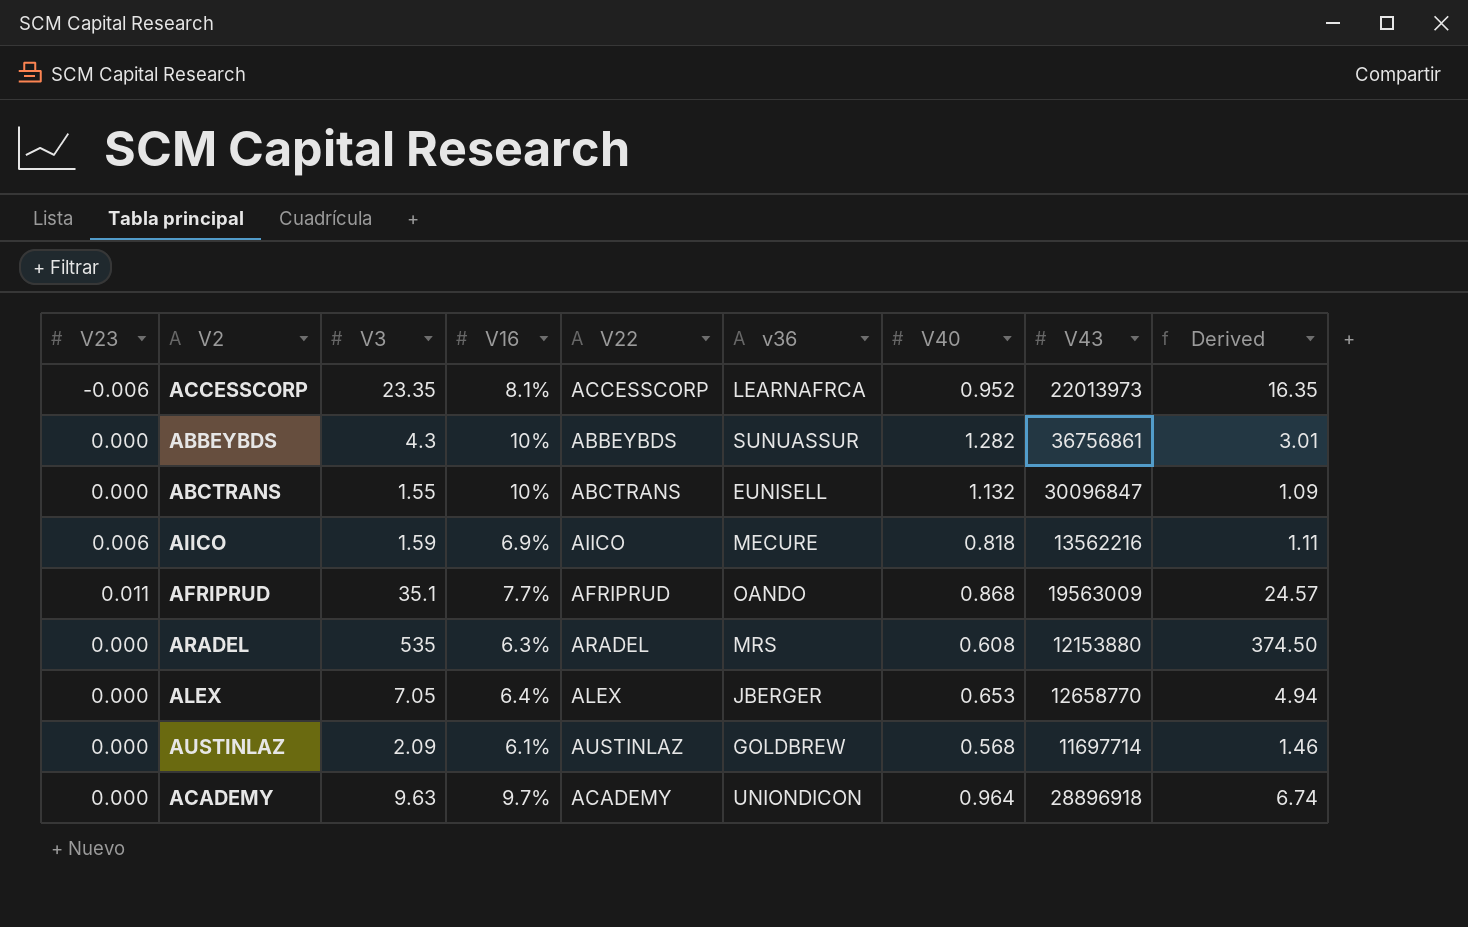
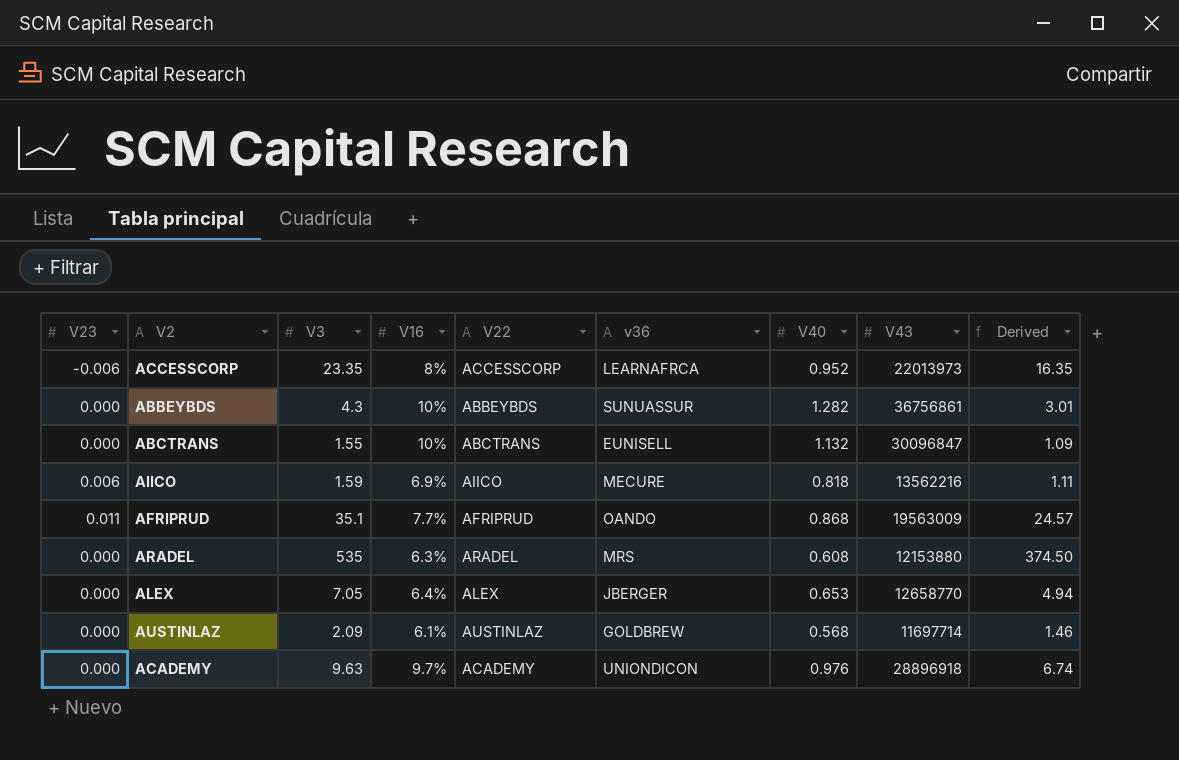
ACCESSCORP | V16: 8.1% -> 8%
ACADEMY | V40: 0.964 -> 0.976

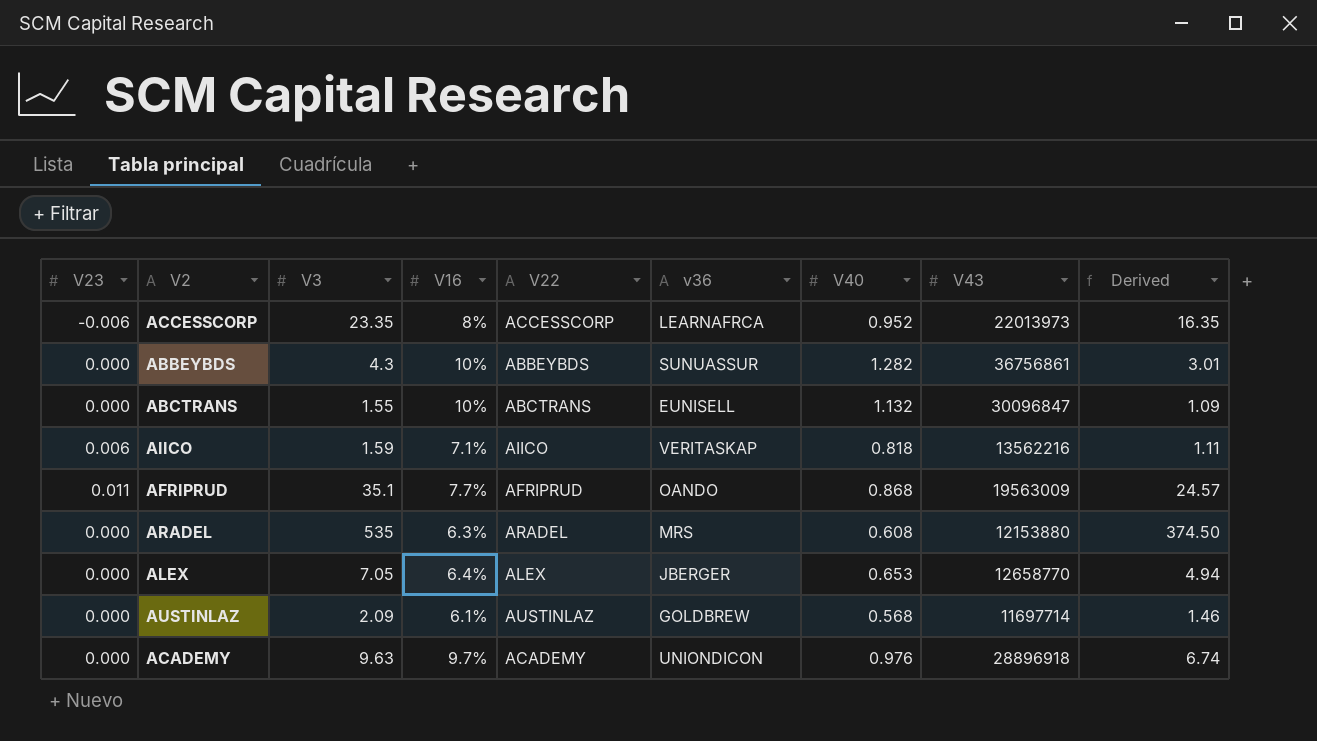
AIICO | V16: 6.9% -> 7.1%
AIICO | v36: MECURE -> VERITASKAP

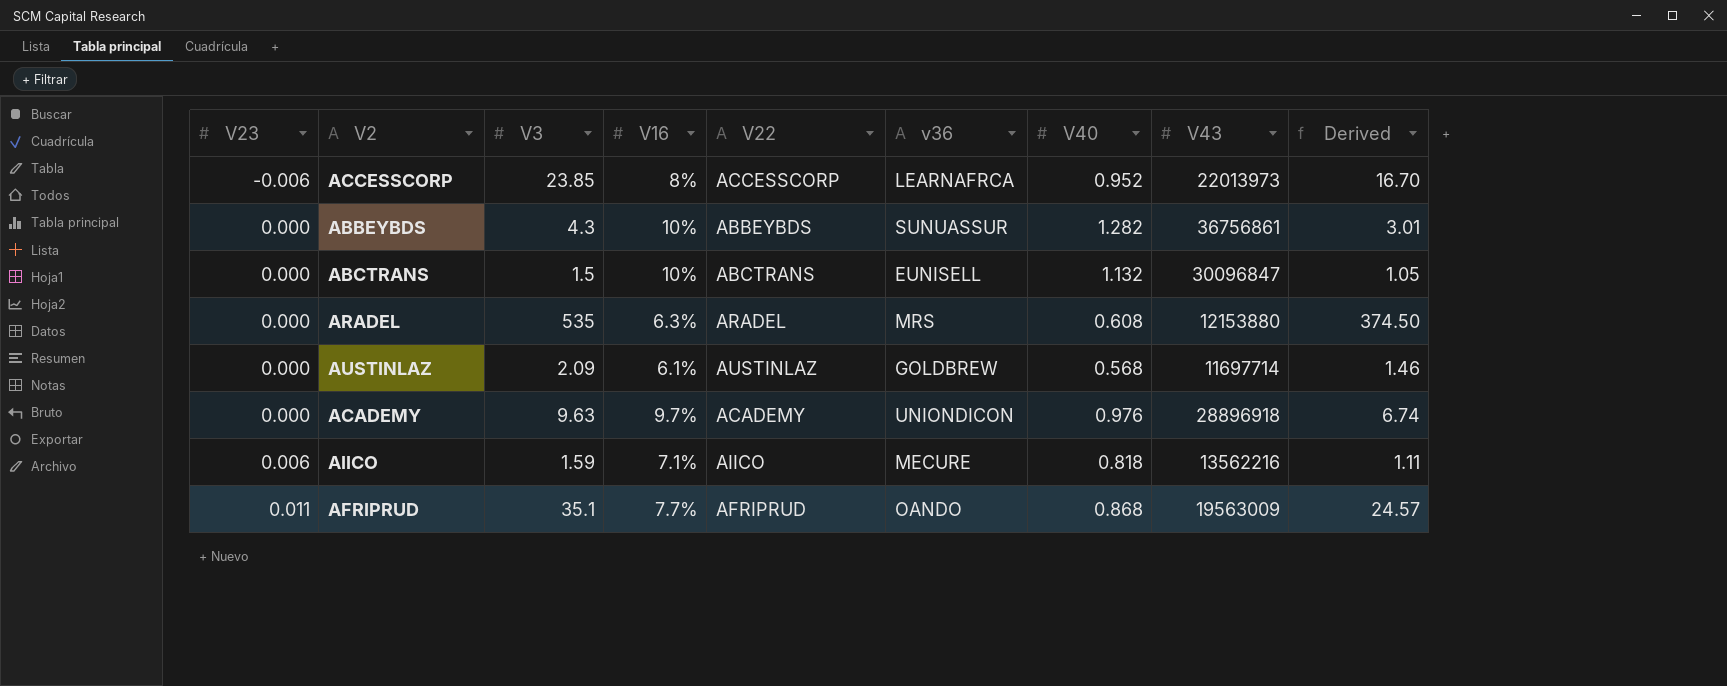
row order: none -> V23 ascending
row ALEX: 0.000 | 7.05 | 6.4% | ALEX | JBERGER | 0.653 | 12658770 | 4.94 -> none
ACCESSCORP | V3: 23.35 -> 23.85
ACCESSCORP | Derived: 16.35 -> 16.70
ABCTRANS | V3: 1.55 -> 1.5
ABCTRANS | Derived: 1.09 -> 1.05
AIICO | v36: VERITASKAP -> MECURE

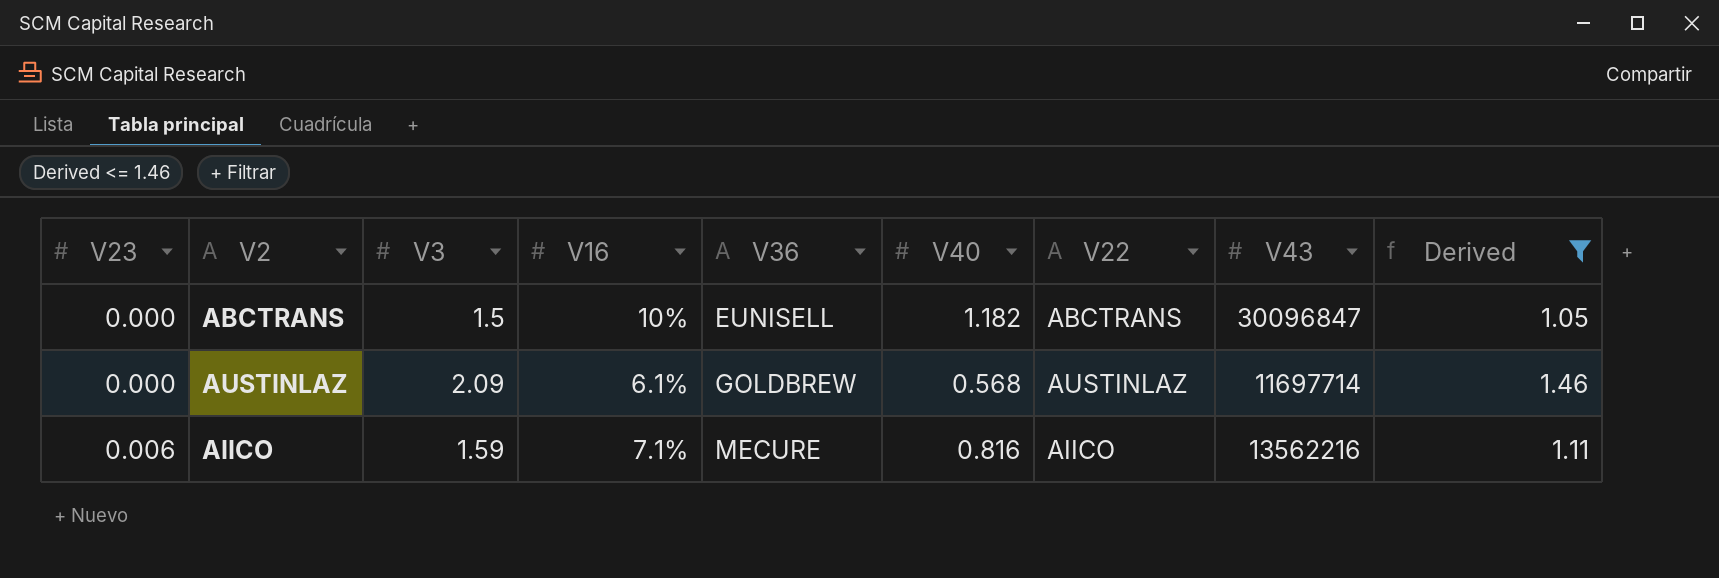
filter: none -> Derived <= 1.46
column name: v36 -> V36
column V22 | position: 5 -> 7
ABCTRANS | V40: 1.132 -> 1.182
AIICO | V40: 0.818 -> 0.816

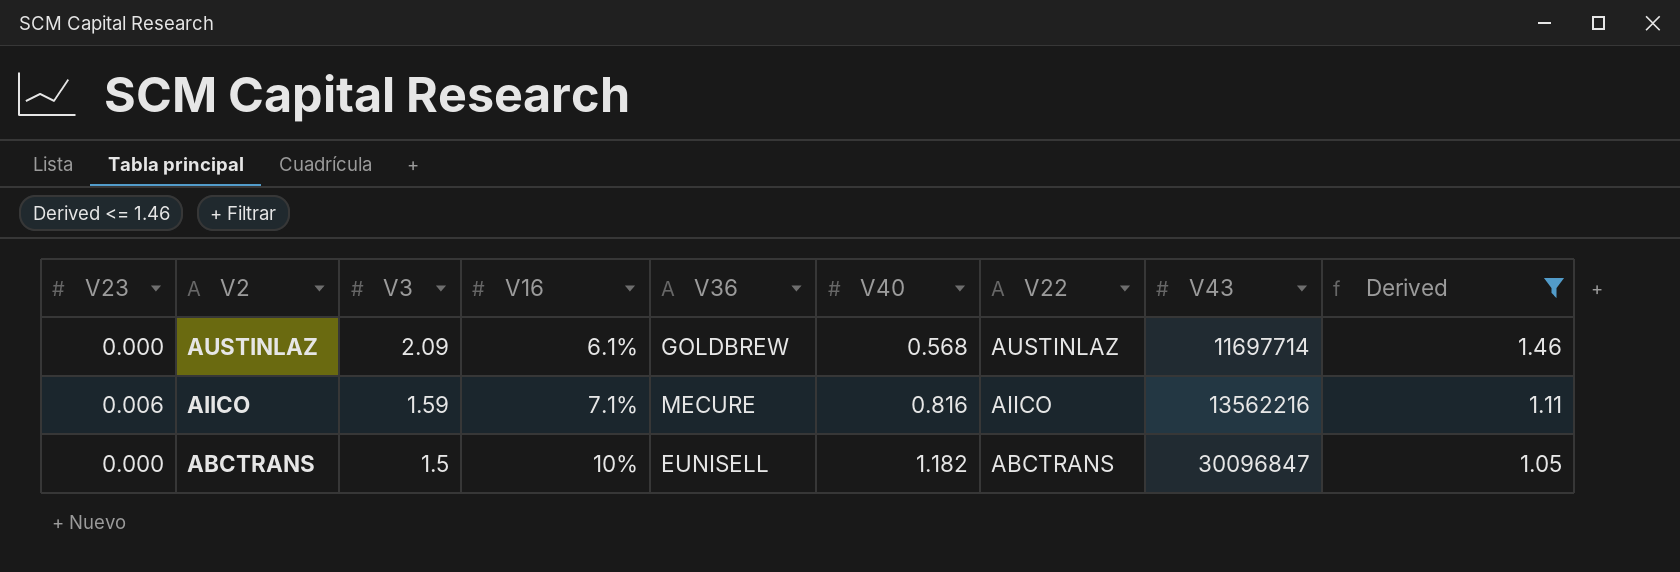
row order: V23 ascending -> V2 descending

